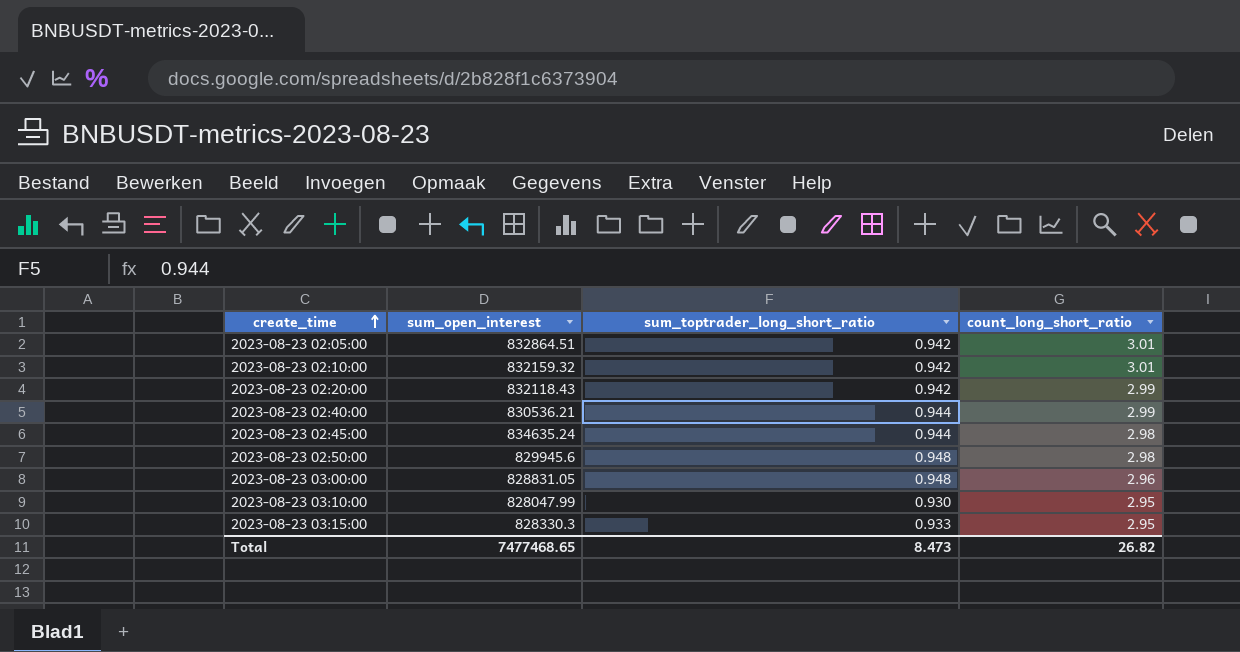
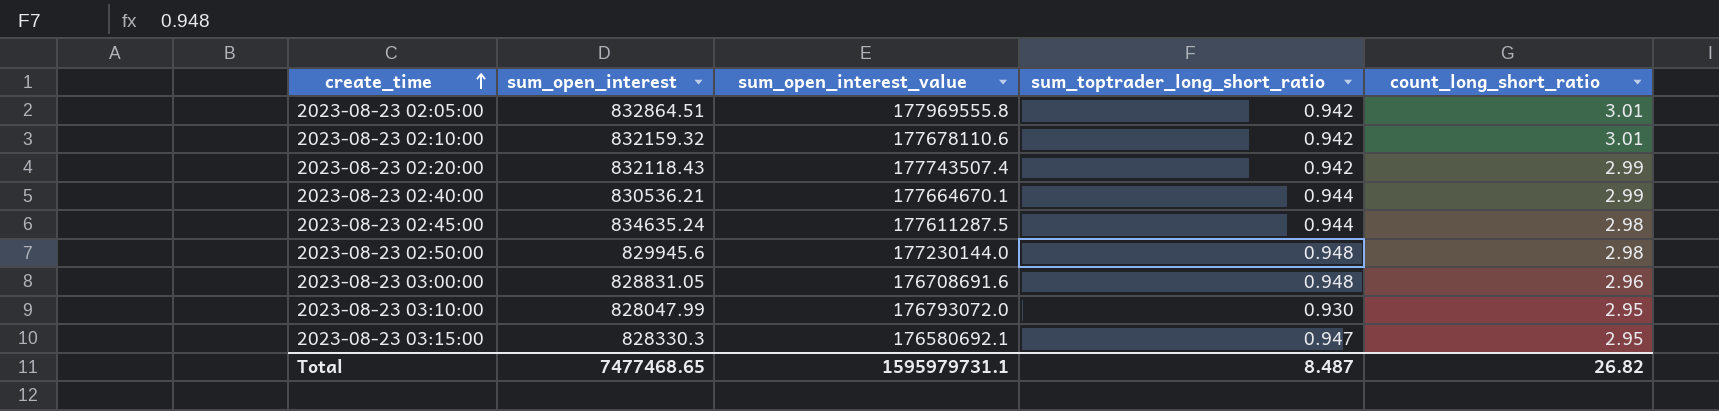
column sum_open_interest_value | position: none -> 3
2023-08-23 03:15:00 | sum_toptrader_long_short_ratio: 0.933 -> 0.947
Total | sum_toptrader_long_short_ratio: 8.473 -> 8.487

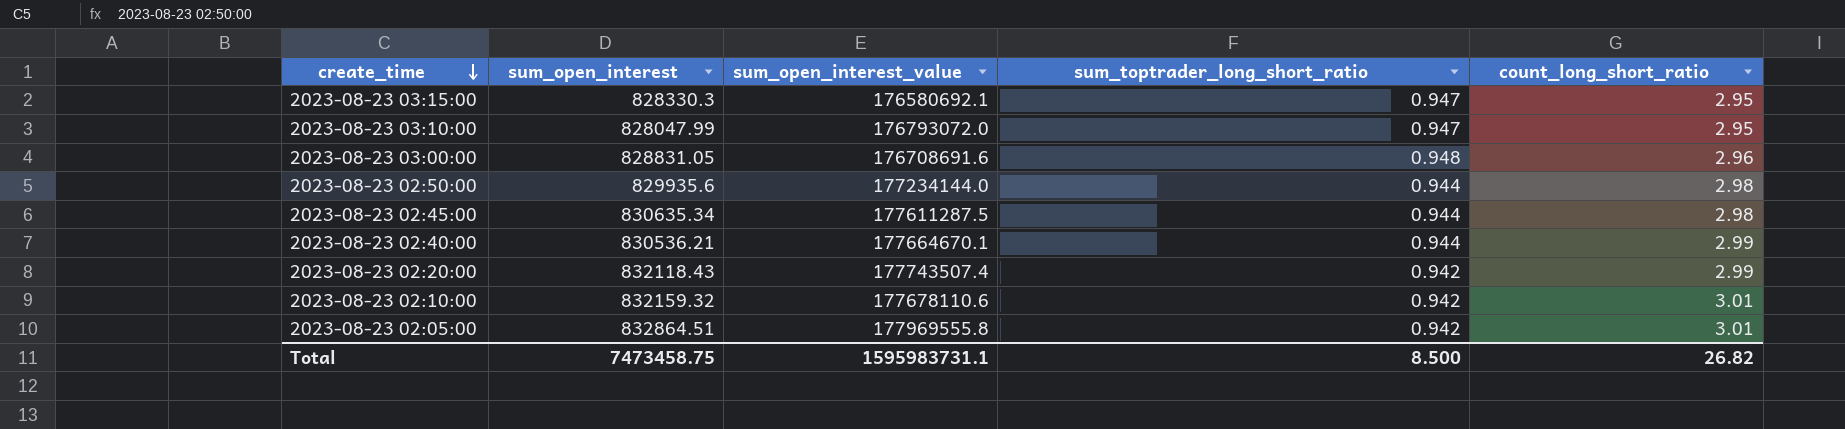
row order: create_time ascending -> create_time descending
2023-08-23 03:10:00 | sum_toptrader_long_short_ratio: 0.930 -> 0.947
2023-08-23 02:50:00 | sum_open_interest: 829945.6 -> 829935.6
2023-08-23 02:50:00 | sum_open_interest_value: 177230144.0 -> 177234144.0
2023-08-23 02:50:00 | sum_toptrader_long_short_ratio: 0.948 -> 0.944
2023-08-23 02:45:00 | sum_open_interest: 834635.24 -> 830635.34
Total | sum_open_interest: 7477468.65 -> 7473458.75
Total | sum_open_interest_value: 1595979731.1 -> 1595983731.1
Total | sum_toptrader_long_short_ratio: 8.487 -> 8.500

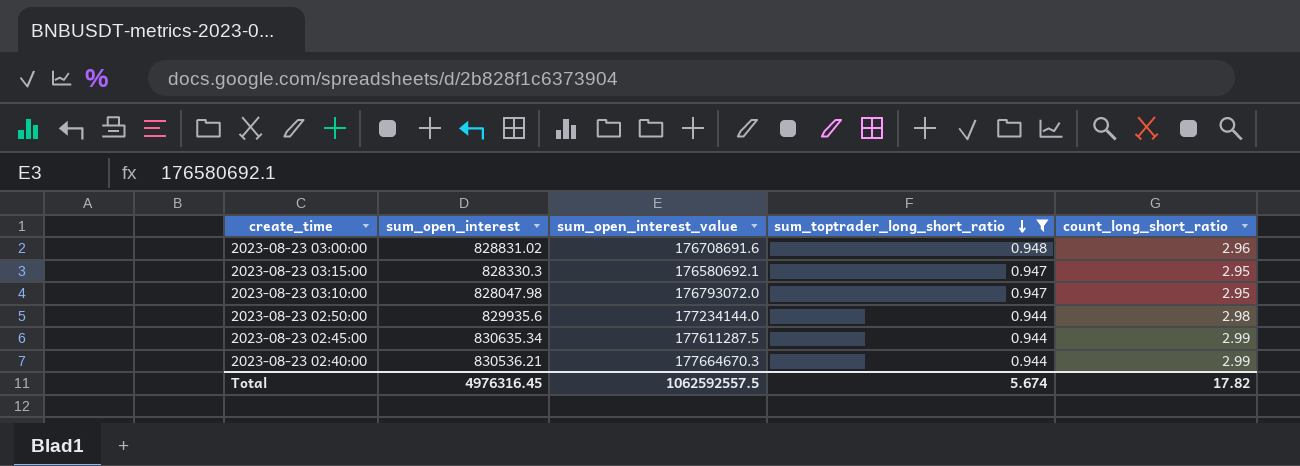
filter: none -> sum_toptrader_long_short_ratio != 0.942
row order: create_time descending -> sum_toptrader_long_short_ratio descending
2023-08-23 03:00:00 | sum_open_interest: 828831.05 -> 828831.02
2023-08-23 03:10:00 | sum_open_interest: 828047.99 -> 828047.98
2023-08-23 02:45:00 | count_long_short_ratio: 2.98 -> 2.99
2023-08-23 02:40:00 | sum_open_interest_value: 177664670.1 -> 177664670.3
Total | sum_open_interest: 7473458.75 -> 4976316.45
Total | sum_open_interest_value: 1595983731.1 -> 1062592557.5
Total | sum_toptrader_long_short_ratio: 8.500 -> 5.674
Total | count_long_short_ratio: 26.82 -> 17.82

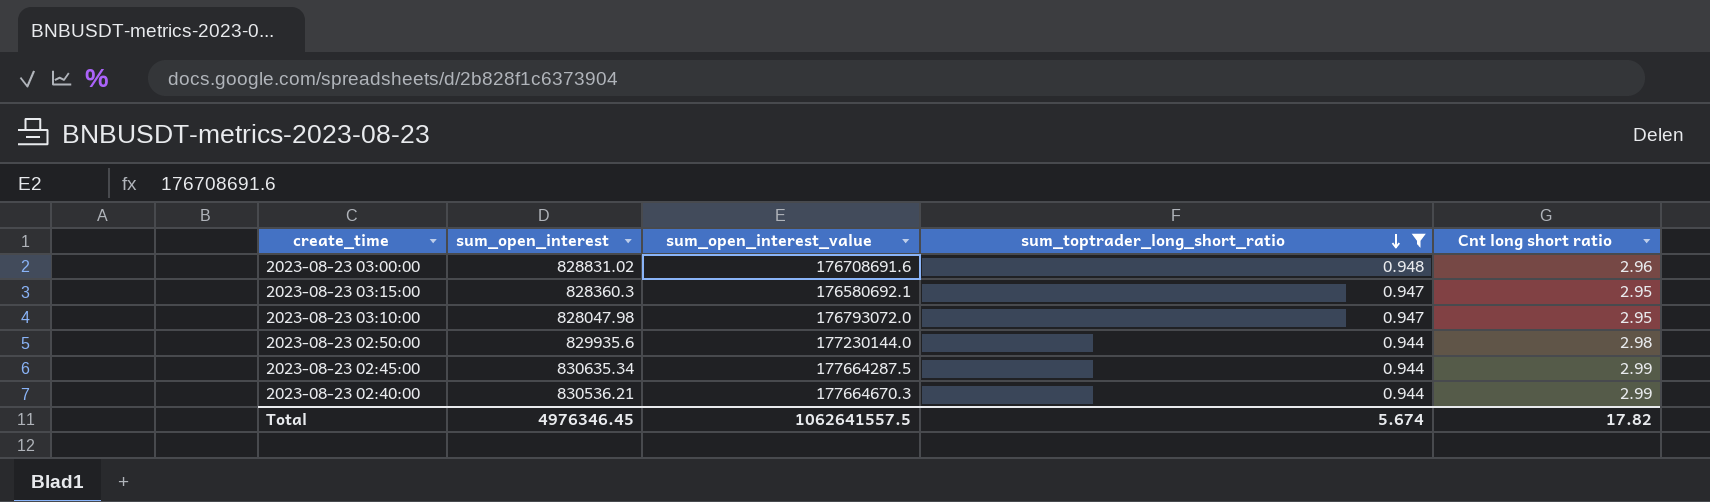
column name: count_long_short_ratio -> Cnt long short ratio
2023-08-23 03:15:00 | sum_open_interest: 828330.3 -> 828360.3
2023-08-23 02:50:00 | sum_open_interest_value: 177234144.0 -> 177230144.0
2023-08-23 02:45:00 | sum_open_interest_value: 177611287.5 -> 177664287.5
Total | sum_open_interest: 4976316.45 -> 4976346.45
Total | sum_open_interest_value: 1062592557.5 -> 1062641557.5

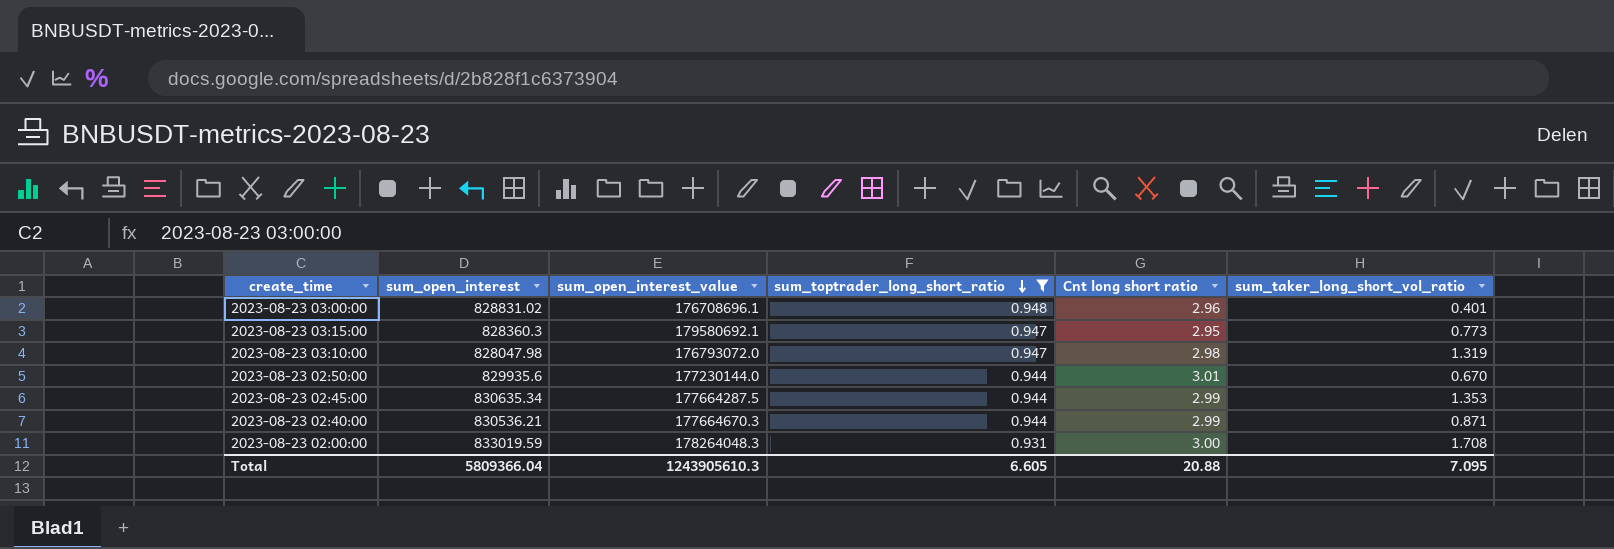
column sum_taker_long_short_vol_ratio | position: none -> 6
2023-08-23 03:00:00 | sum_open_interest_value: 176708691.6 -> 176708696.1
2023-08-23 03:15:00 | sum_open_interest_value: 176580692.1 -> 179580692.1
2023-08-23 03:10:00 | Cnt long short ratio: 2.95 -> 2.98
2023-08-23 02:50:00 | Cnt long short ratio: 2.98 -> 3.01
row 2023-08-23 02:00:00: none -> 833019.59 | 178264048.3 | 0.931 | 3.00 | 1.708
Total | sum_open_interest: 4976346.45 -> 5809366.04
Total | sum_open_interest_value: 1062641557.5 -> 1243905610.3
Total | sum_toptrader_long_short_ratio: 5.674 -> 6.605
Total | Cnt long short ratio: 17.82 -> 20.88

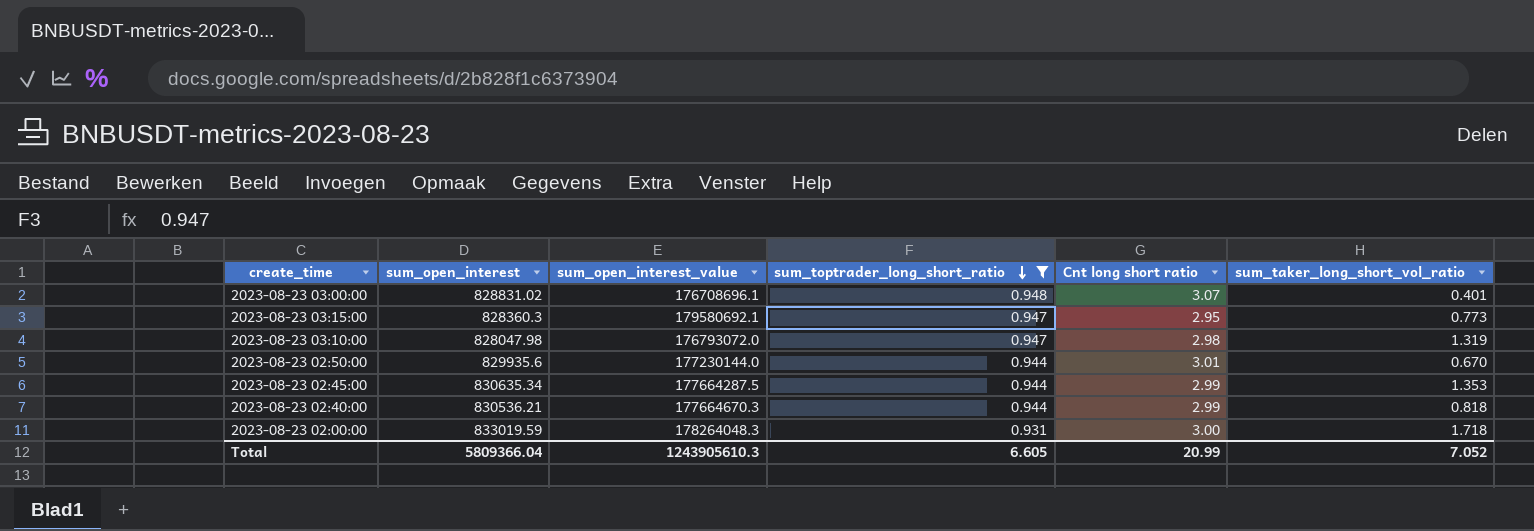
2023-08-23 03:00:00 | Cnt long short ratio: 2.96 -> 3.07
2023-08-23 02:40:00 | sum_taker_long_short_vol_ratio: 0.871 -> 0.818
2023-08-23 02:00:00 | sum_taker_long_short_vol_ratio: 1.708 -> 1.718
Total | Cnt long short ratio: 20.88 -> 20.99
Total | sum_taker_long_short_vol_ratio: 7.095 -> 7.052

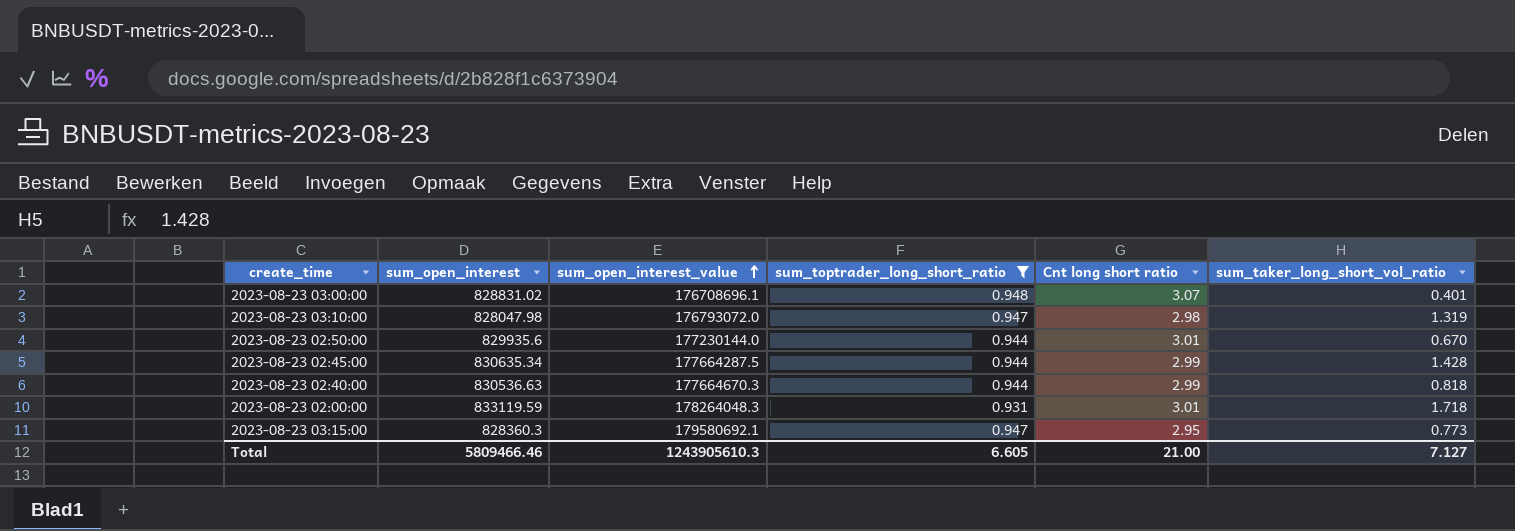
row order: sum_toptrader_long_short_ratio descending -> sum_open_interest_value ascending
2023-08-23 02:45:00 | sum_taker_long_short_vol_ratio: 1.353 -> 1.428
2023-08-23 02:40:00 | sum_open_interest: 830536.21 -> 830536.63
2023-08-23 02:00:00 | sum_open_interest: 833019.59 -> 833119.59
2023-08-23 02:00:00 | Cnt long short ratio: 3.00 -> 3.01
Total | sum_open_interest: 5809366.04 -> 5809466.46
Total | Cnt long short ratio: 20.99 -> 21.00
Total | sum_taker_long_short_vol_ratio: 7.052 -> 7.127

